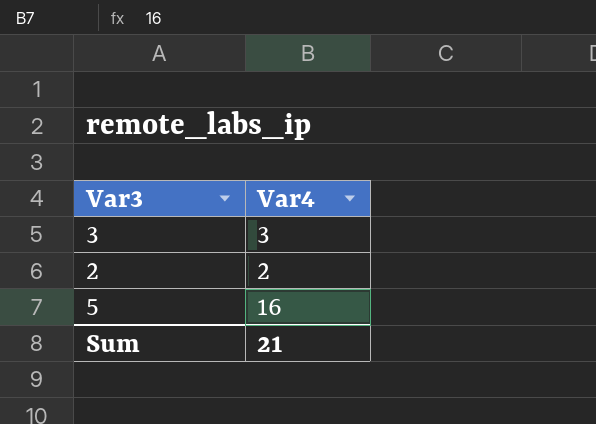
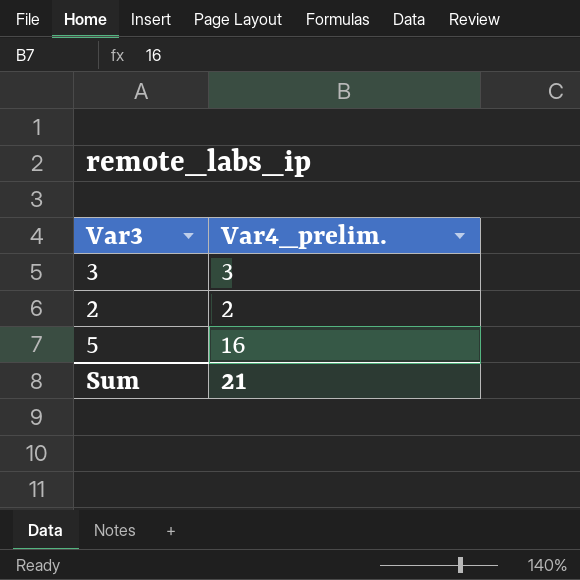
column name: Var4 -> Var4_prelim.

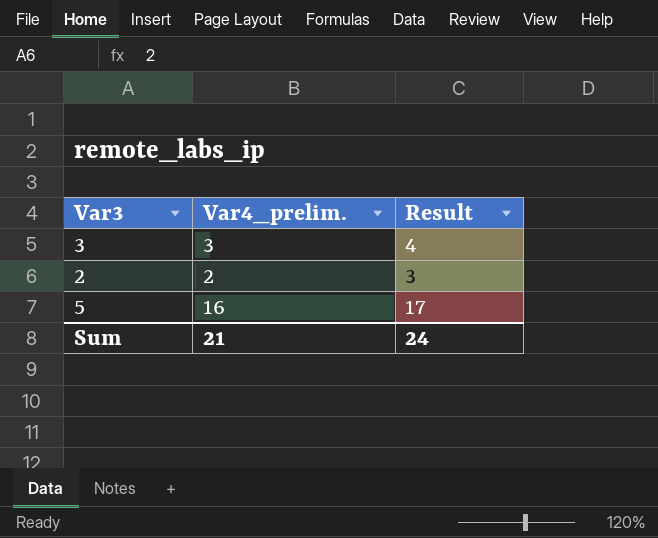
column Result | formula: none -> [Var4_prelim.] + 1

